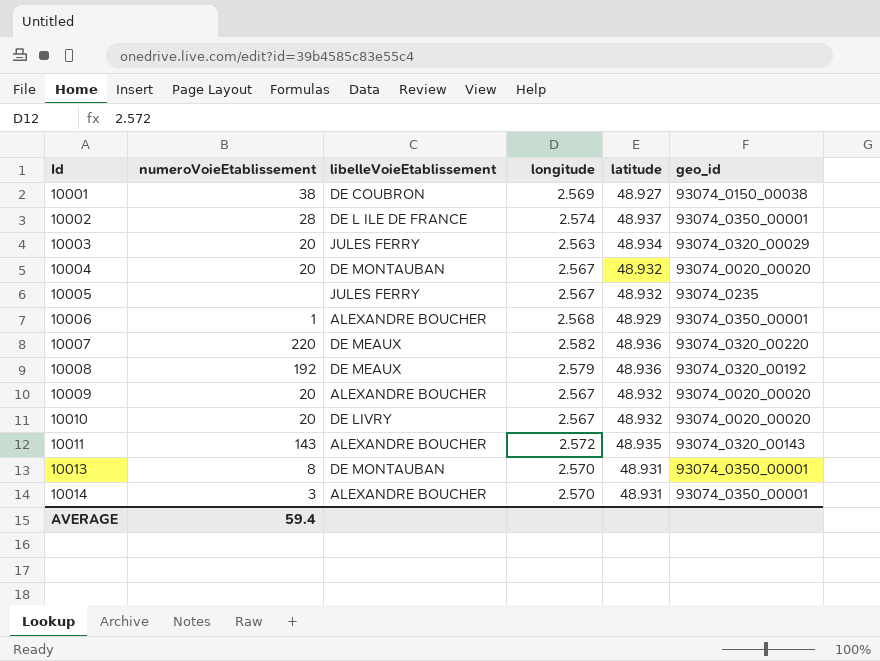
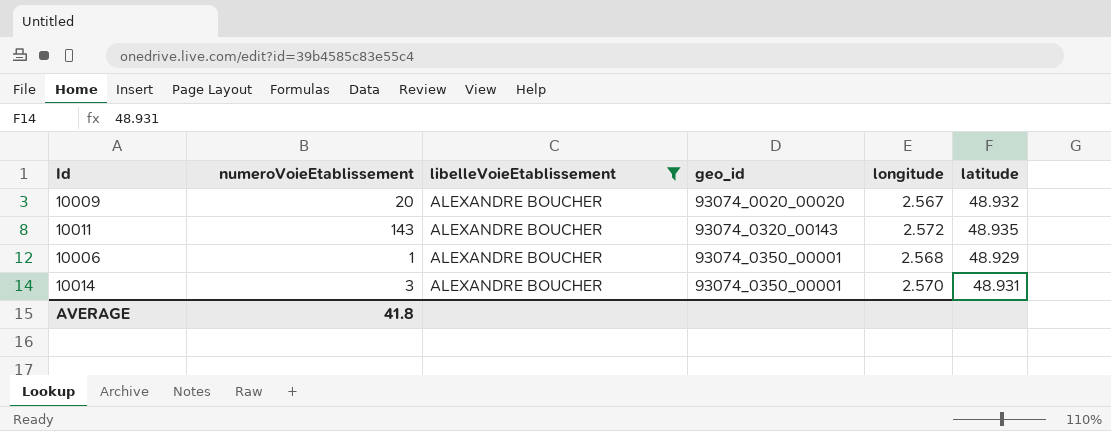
filter: none -> libelleVoieEtablissement = ALEXANDRE BOUCHER
row order: Id ascending -> geo_id ascending
column geo_id | position: 6 -> 4
AVERAGE | numeroVoieEtablissement: 59.4 -> 41.8

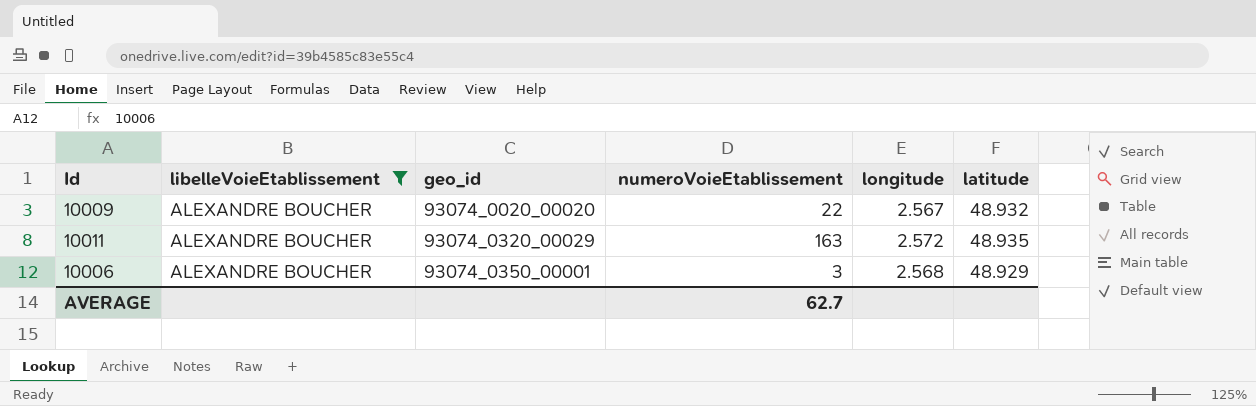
column numeroVoieEtablissement | position: 2 -> 4
row 10014: 3 | ALEXANDRE BOUCHER | 93074_0350_00001 | 2.570 | 48.931 -> none
10009 | numeroVoieEtablissement: 20 -> 22
10011 | geo_id: 93074_0320_00143 -> 93074_0320_00029
10011 | numeroVoieEtablissement: 143 -> 163
10006 | numeroVoieEtablissement: 1 -> 3
AVERAGE | numeroVoieEtablissement: 41.8 -> 62.7

